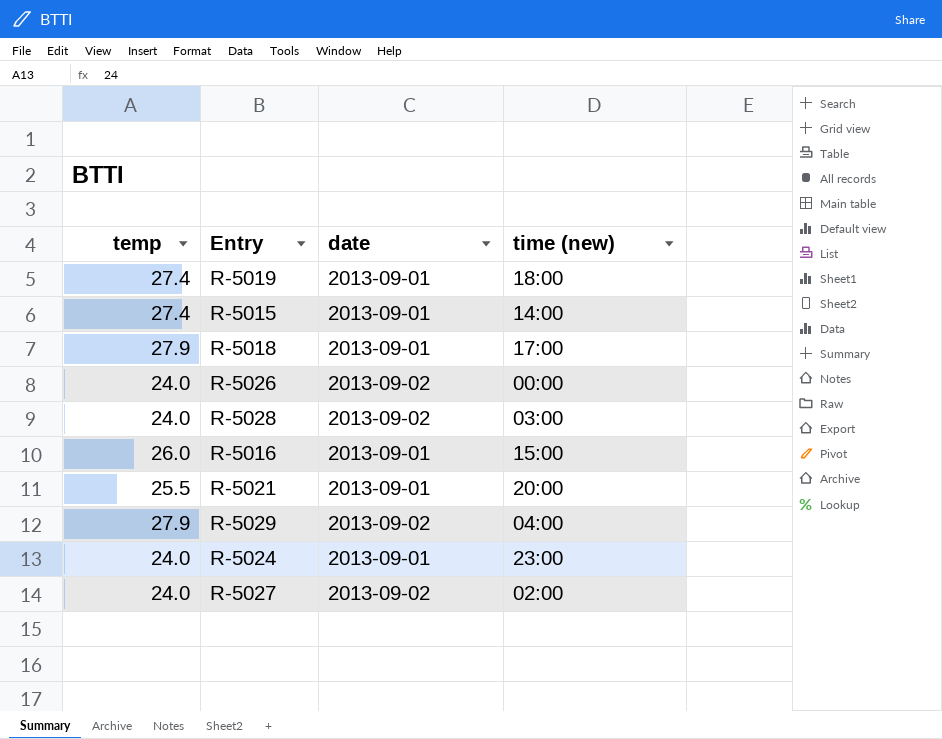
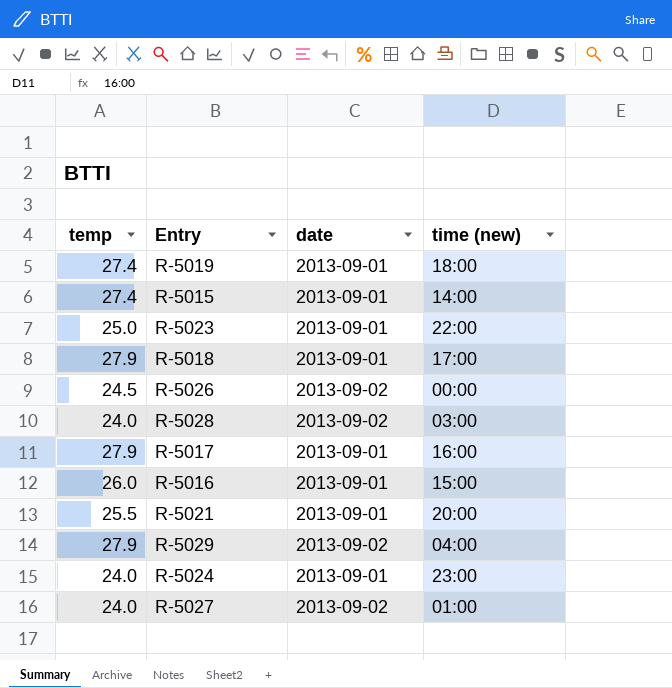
row R-5023: none -> 25.0 | 2013-09-01 | 22:00
R-5026 | temp: 24.0 -> 24.5
row R-5017: none -> 27.9 | 2013-09-01 | 16:00
R-5027 | time (new): 02:00 -> 01:00

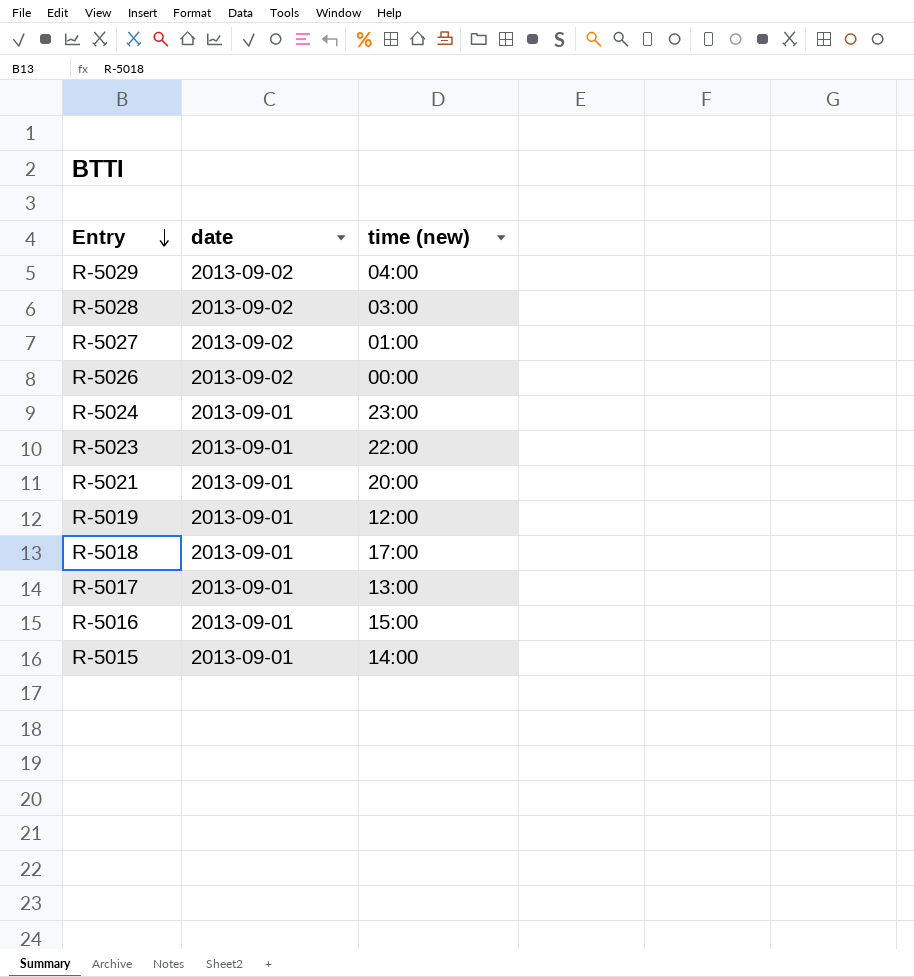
row order: none -> Entry descending
column temp | position: 1 -> none
R-5019 | time (new): 18:00 -> 12:00
R-5017 | time (new): 16:00 -> 13:00

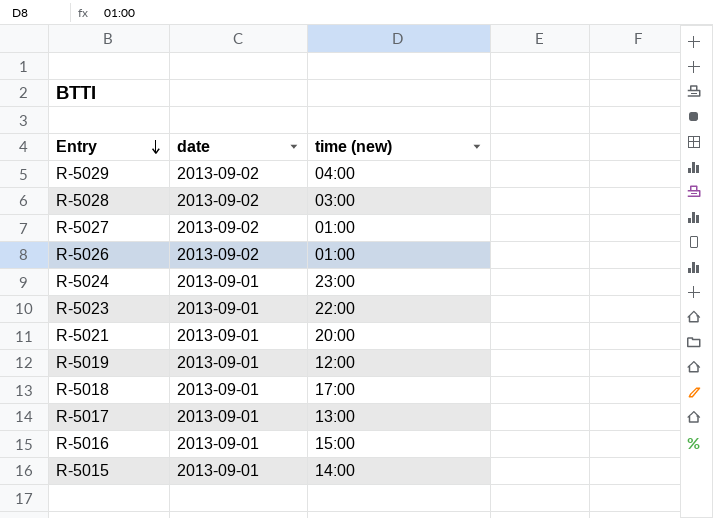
R-5026 | time (new): 00:00 -> 01:00

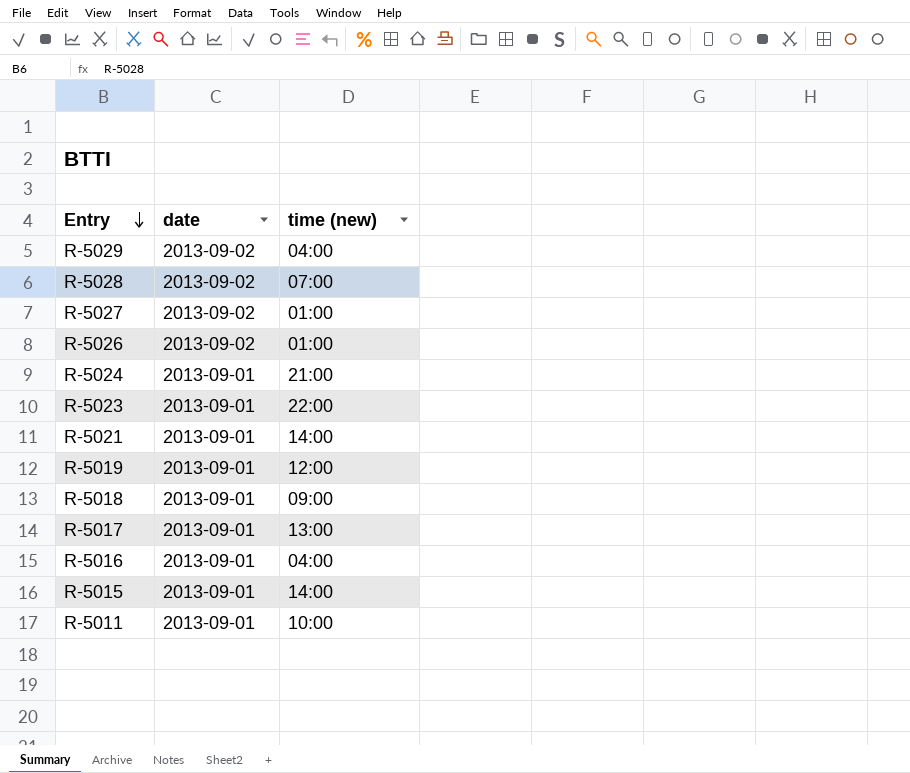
R-5028 | time (new): 03:00 -> 07:00
R-5024 | time (new): 23:00 -> 21:00
R-5021 | time (new): 20:00 -> 14:00
R-5018 | time (new): 17:00 -> 09:00
R-5016 | time (new): 15:00 -> 04:00
row R-5011: none -> 2013-09-01 | 10:00

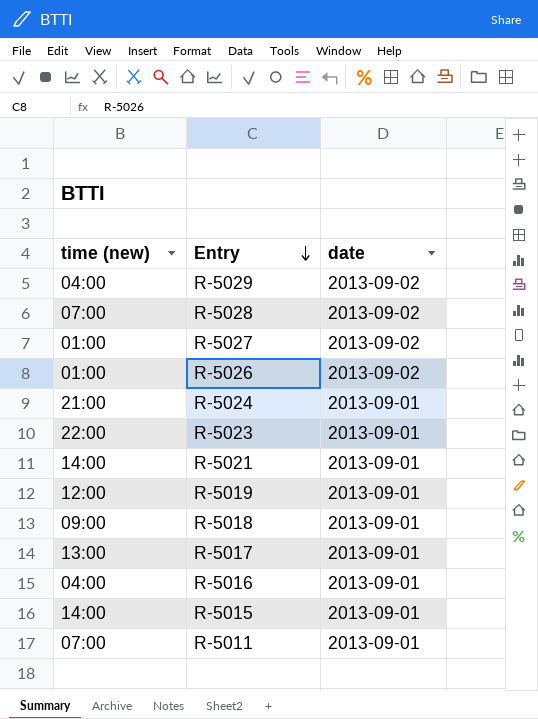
column time (new) | position: 3 -> 1
R-5011 | time (new): 10:00 -> 07:00

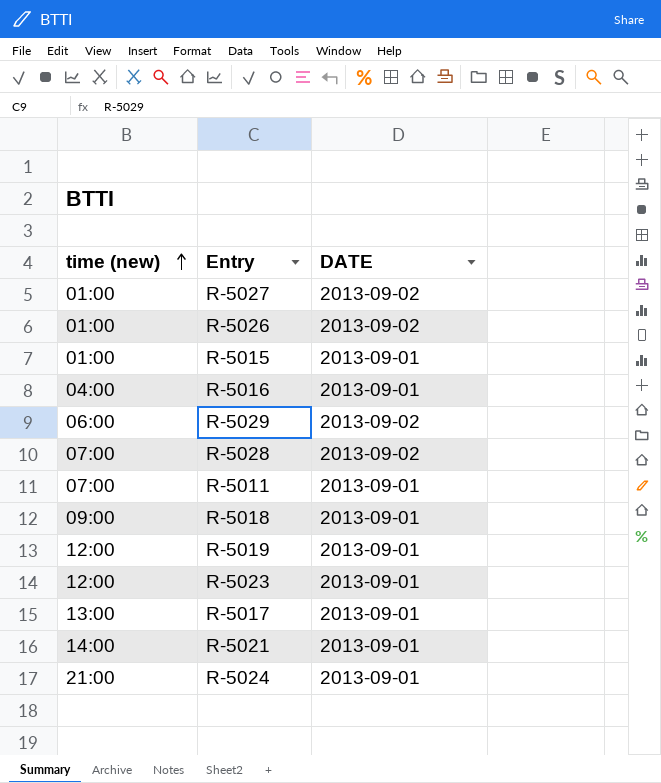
row order: Entry descending -> time (new) ascending
column name: date -> DATE
R-5015 | time (new): 14:00 -> 01:00
R-5029 | time (new): 04:00 -> 06:00
R-5023 | time (new): 22:00 -> 12:00

